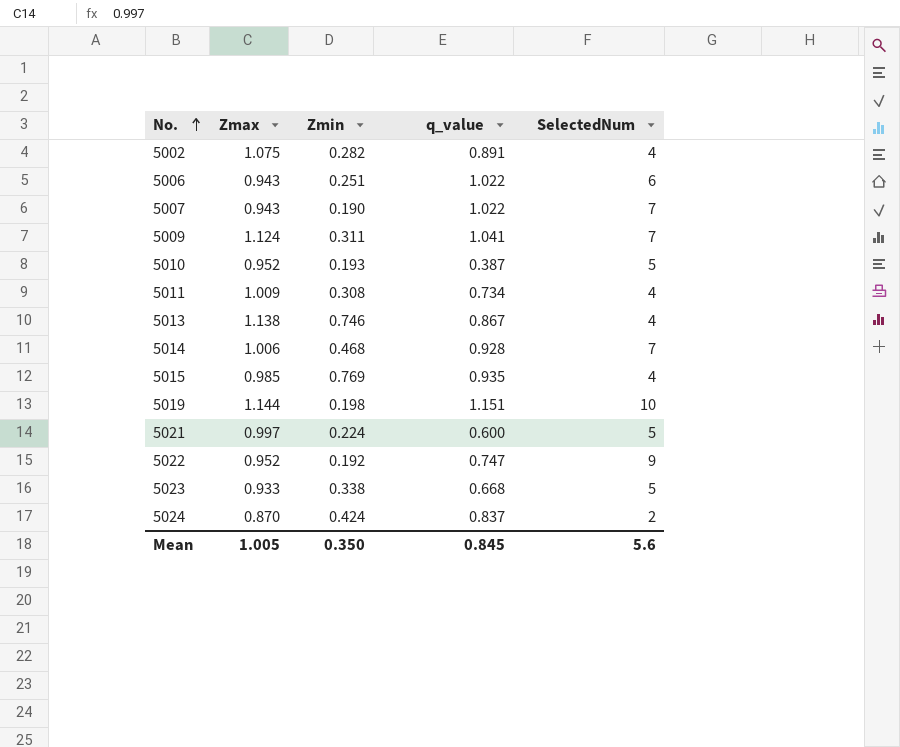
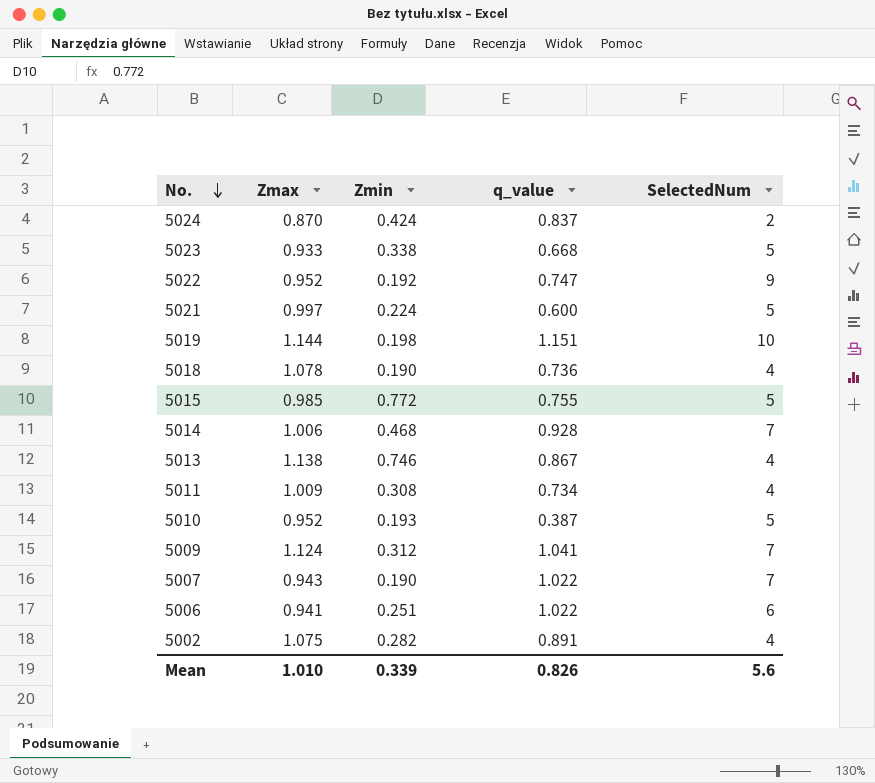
row order: No. ascending -> No. descending
row 5018: none -> 1.078 | 0.190 | 0.736 | 4
5015 | Zmin: 0.769 -> 0.772
5015 | q_value: 0.935 -> 0.755
5015 | SelectedNum: 4 -> 5
5009 | Zmin: 0.311 -> 0.312
5006 | Zmax: 0.943 -> 0.941
Mean | Zmax: 1.005 -> 1.010
Mean | Zmin: 0.350 -> 0.339
Mean | q_value: 0.845 -> 0.826

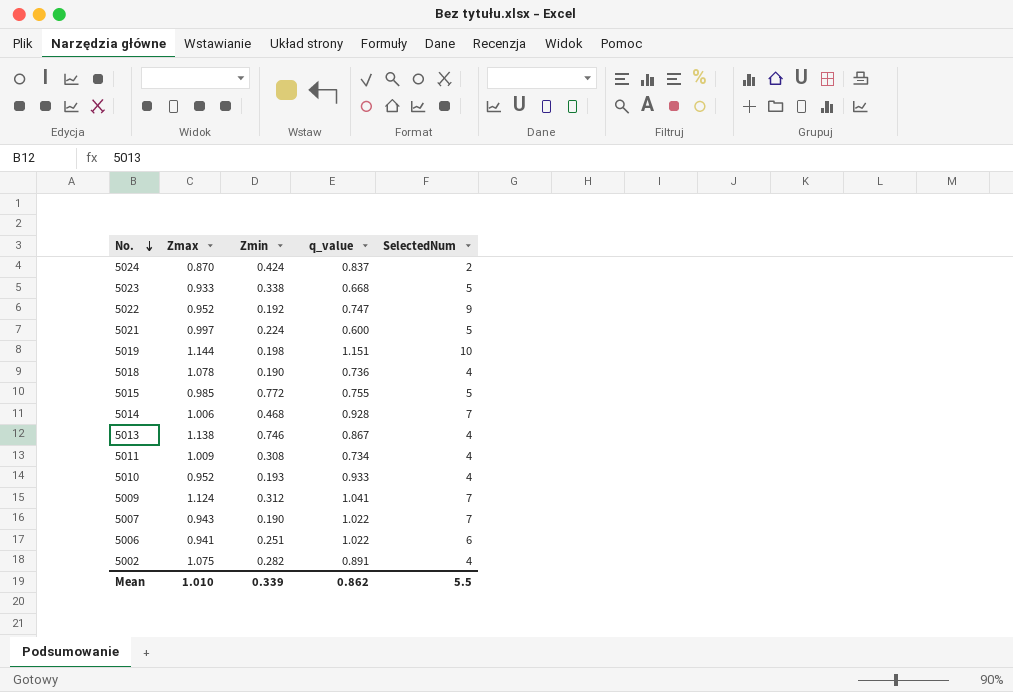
5010 | q_value: 0.387 -> 0.933
5010 | SelectedNum: 5 -> 4
Mean | q_value: 0.826 -> 0.862
Mean | SelectedNum: 5.6 -> 5.5

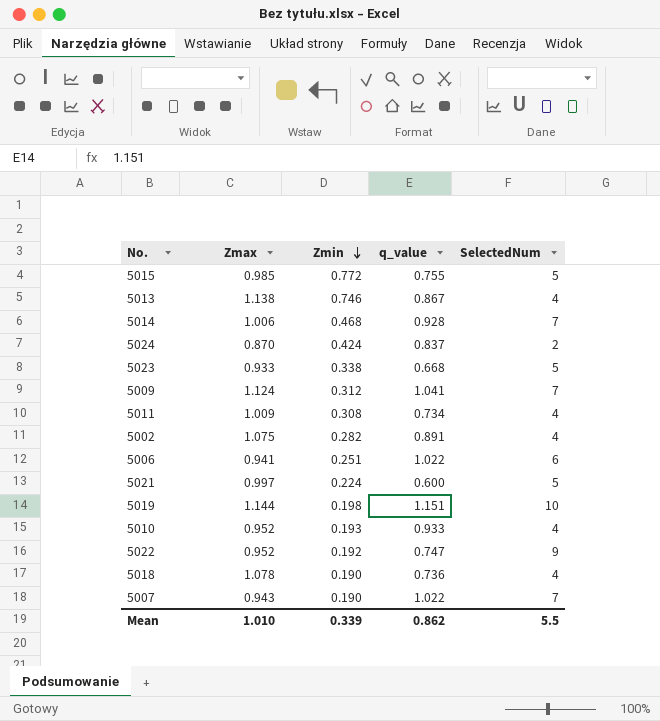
row order: No. descending -> Zmin descending

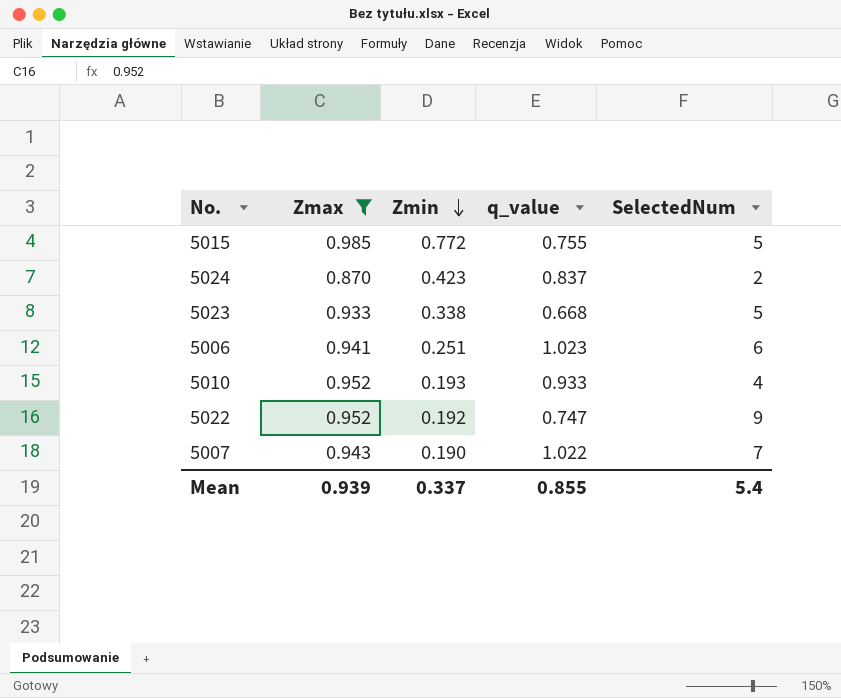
filter: none -> Zmax <= 0.985
5024 | Zmin: 0.424 -> 0.423
5006 | q_value: 1.022 -> 1.023
Mean | Zmax: 1.010 -> 0.939
Mean | Zmin: 0.339 -> 0.337
Mean | q_value: 0.862 -> 0.855
Mean | SelectedNum: 5.5 -> 5.4

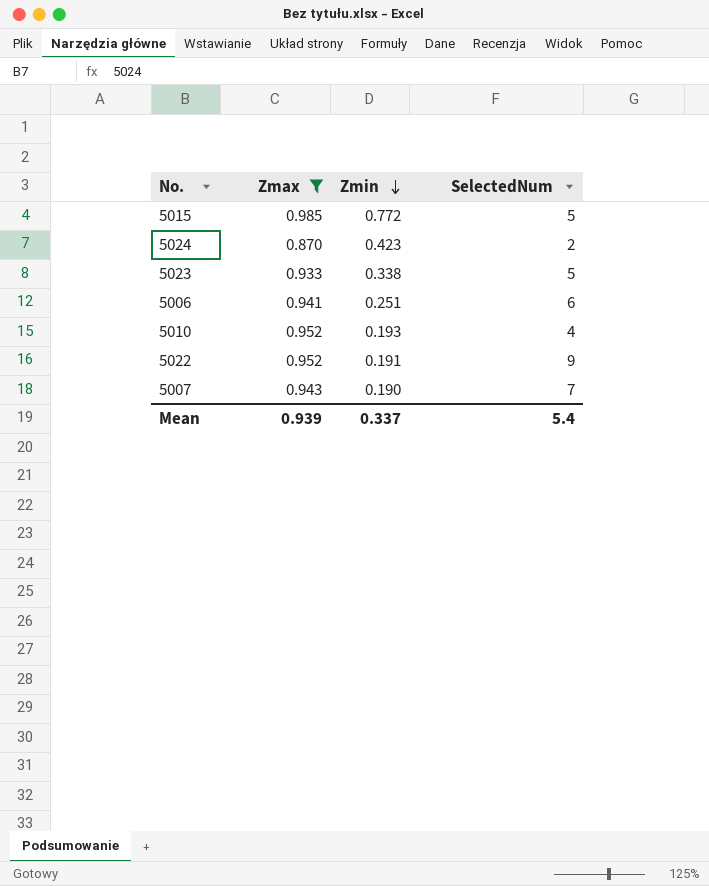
column q_value | position: 4 -> none
5022 | Zmin: 0.192 -> 0.191

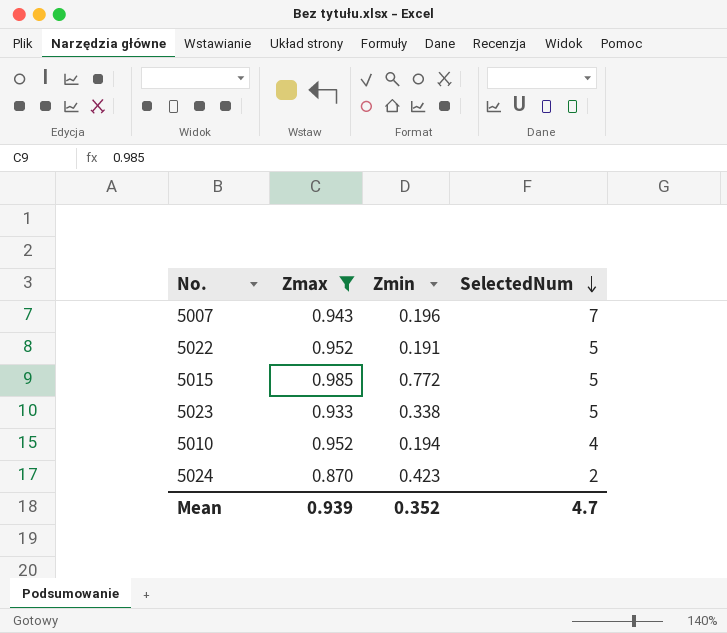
row order: Zmin descending -> SelectedNum descending
row 5006: 0.941 | 0.251 | 6 -> none
5007 | Zmin: 0.190 -> 0.196
5022 | SelectedNum: 9 -> 5
5010 | Zmin: 0.193 -> 0.194
Mean | Zmin: 0.337 -> 0.352
Mean | SelectedNum: 5.4 -> 4.7

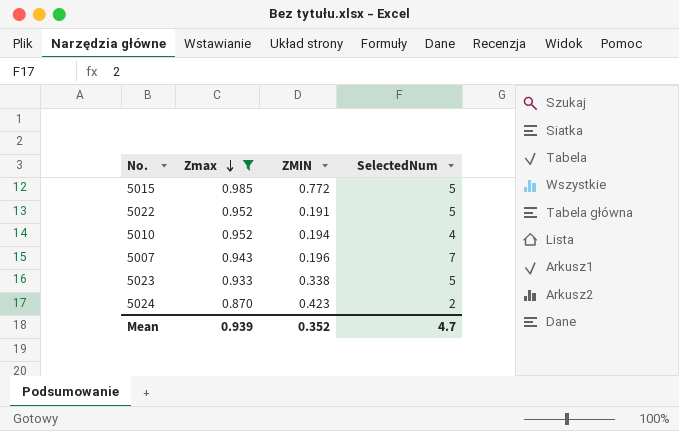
row order: SelectedNum descending -> Zmax descending
column name: Zmin -> ZMIN

